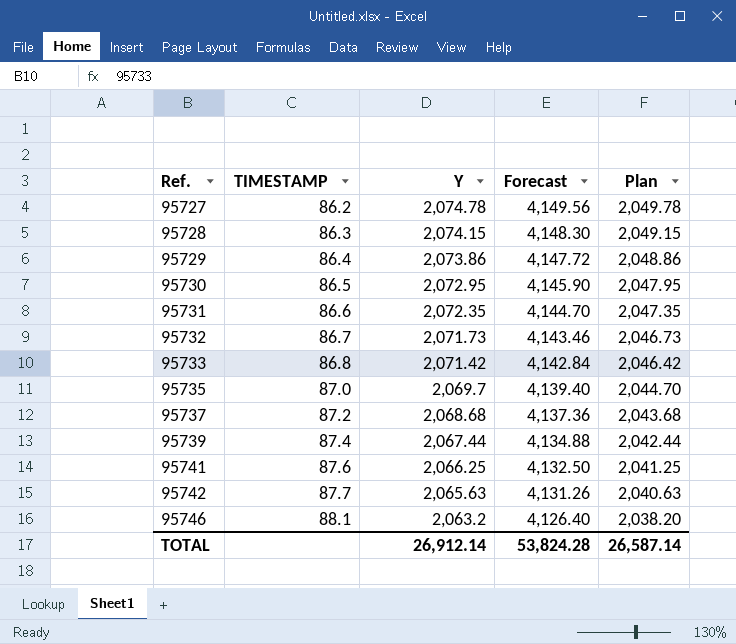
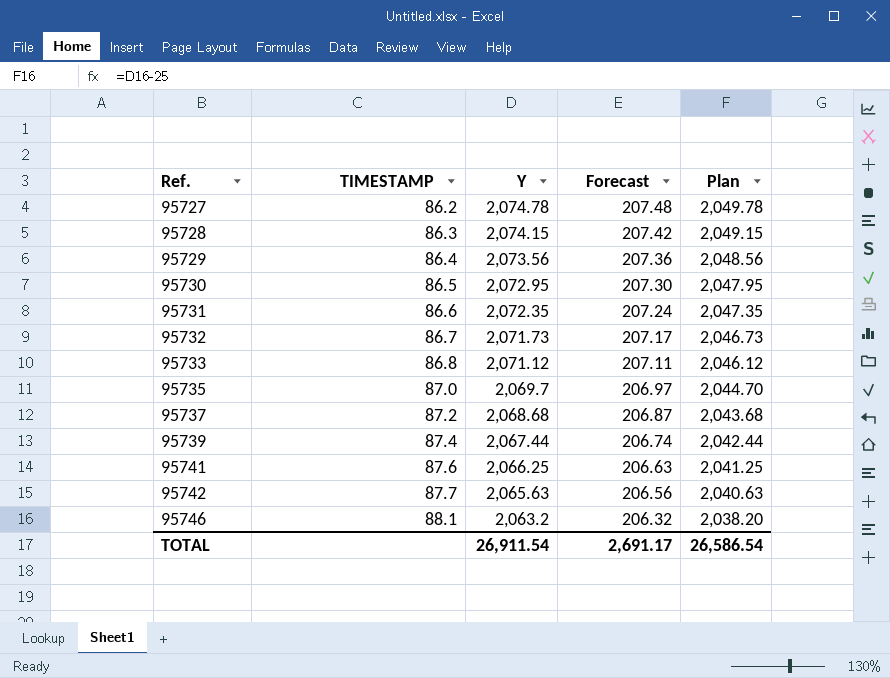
column Forecast | formula: [Y] * 2 -> [Y] * 0.1
95729 | Y: 2,073.86 -> 2,073.56
95729 | Plan: 2,048.86 -> 2,048.56
95733 | Y: 2,071.42 -> 2,071.12
95733 | Plan: 2,046.42 -> 2,046.12
TOTAL | Y: 26,912.14 -> 26,911.54
TOTAL | Forecast: 53,824.28 -> 2,691.17
TOTAL | Plan: 26,587.14 -> 26,586.54

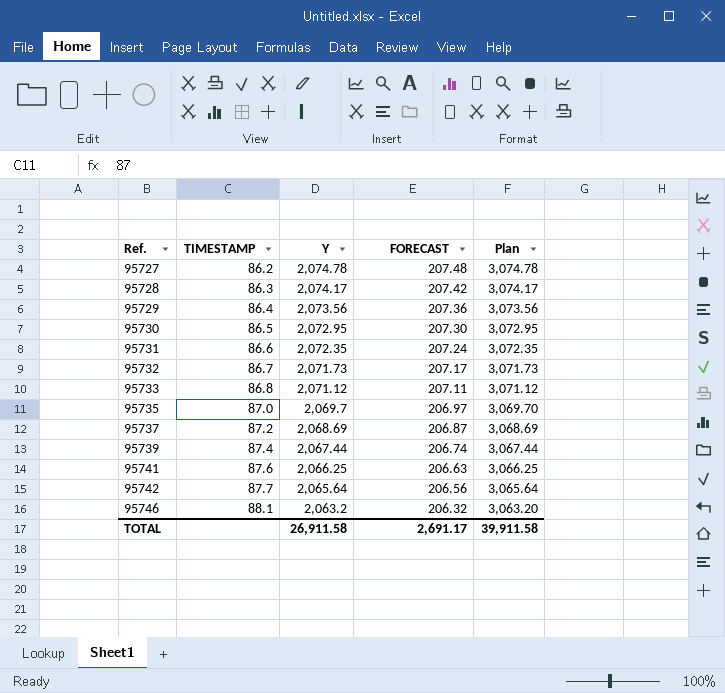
column name: Forecast -> FORECAST
column Plan | formula: [Y] - 25 -> [Y] + 1000
95728 | Y: 2,074.15 -> 2,074.17
95737 | Y: 2,068.68 -> 2,068.69
95742 | Y: 2,065.63 -> 2,065.64
TOTAL | Y: 26,911.54 -> 26,911.58
TOTAL | Plan: 26,586.54 -> 39,911.58

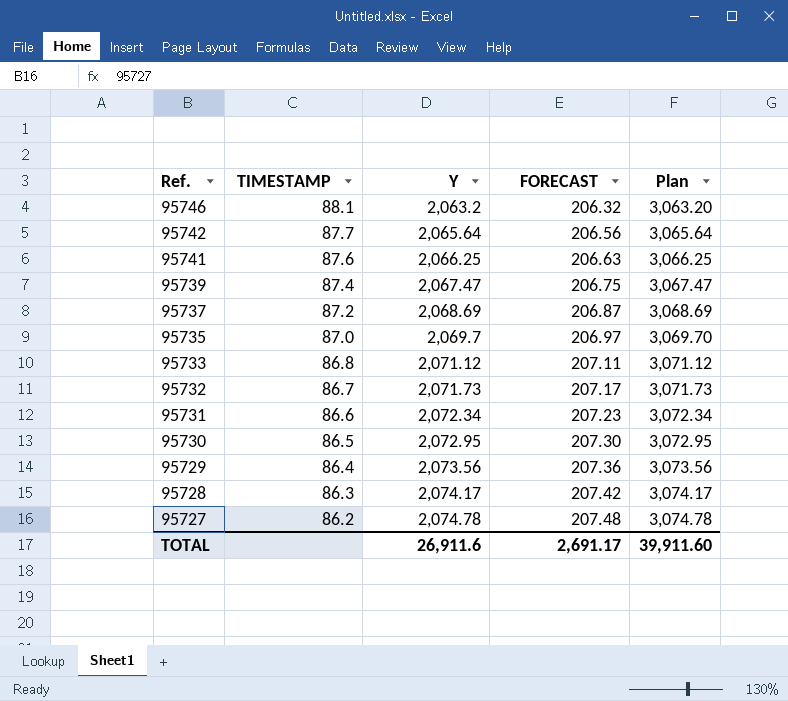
row order: Ref. ascending -> Ref. descending
95739 | Y: 2,067.44 -> 2,067.47
95739 | FORECAST: 206.74 -> 206.75
95739 | Plan: 3,067.44 -> 3,067.47
95731 | Y: 2,072.35 -> 2,072.34
95731 | FORECAST: 207.24 -> 207.23
95731 | Plan: 3,072.35 -> 3,072.34
TOTAL | Y: 26,911.58 -> 26,911.6
TOTAL | Plan: 39,911.58 -> 39,911.60

